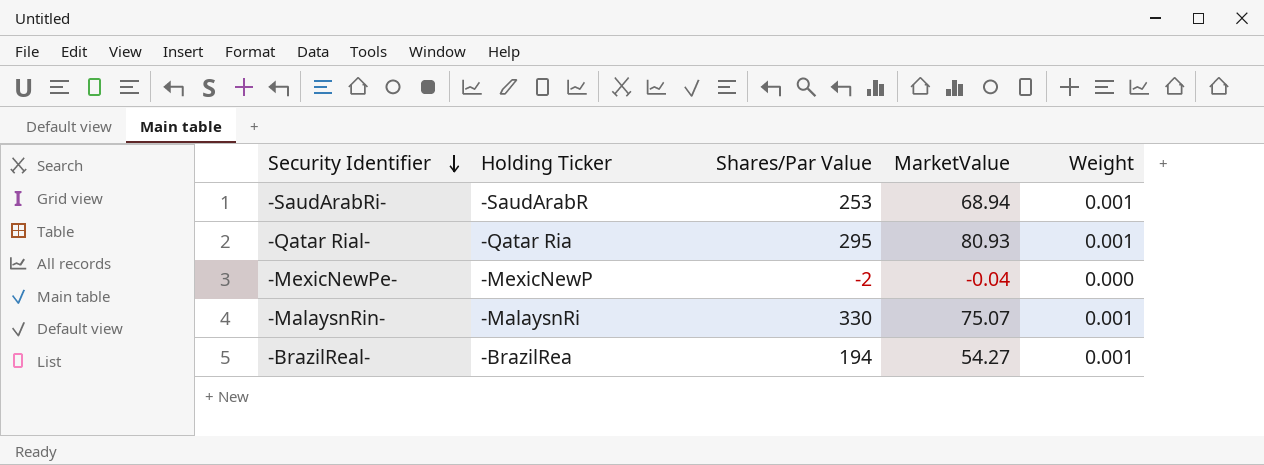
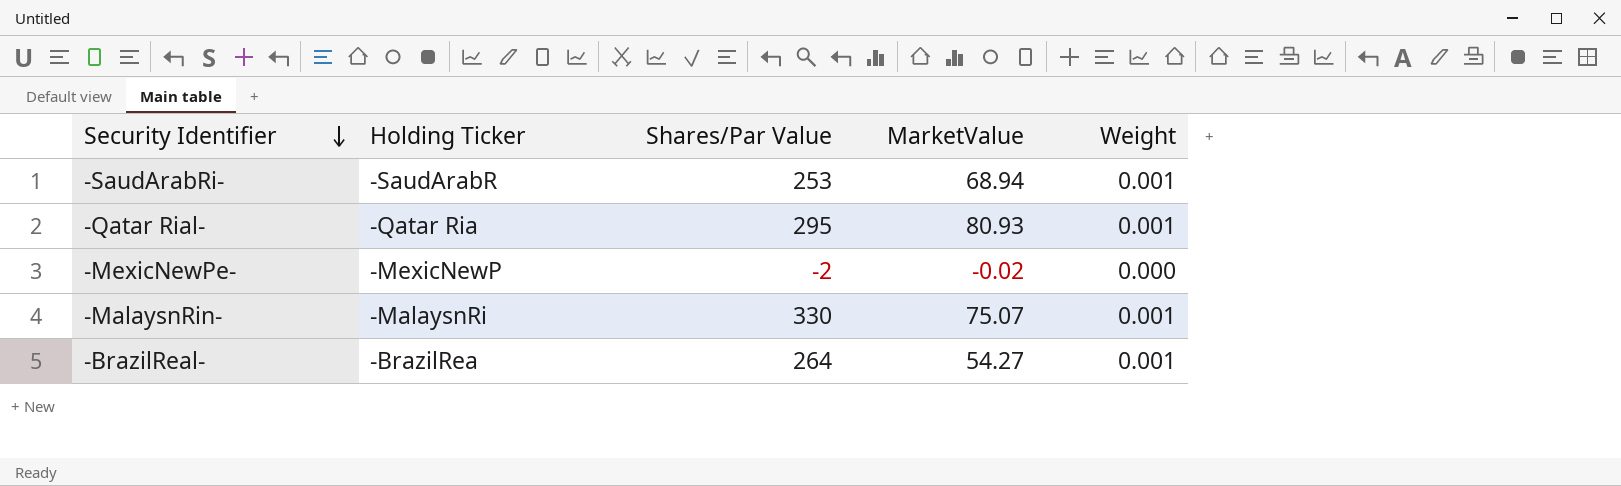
-MexicNewPe- | MarketValue: -0.04 -> -0.02
-BrazilReal- | Shares/Par Value: 194 -> 264

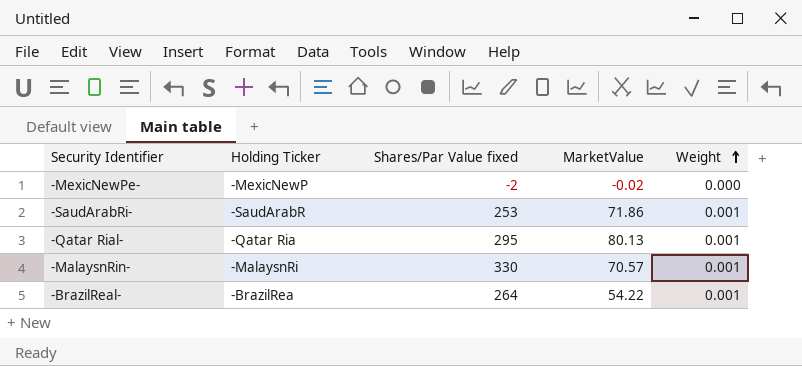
row order: Security Identifier descending -> Weight ascending
column name: Shares/Par Value -> Shares/Par Value fixed
-SaudArabRi- | MarketValue: 68.94 -> 71.86
-Qatar Rial- | MarketValue: 80.93 -> 80.13
-MalaysnRin- | MarketValue: 75.07 -> 70.57
-BrazilReal- | MarketValue: 54.27 -> 54.22

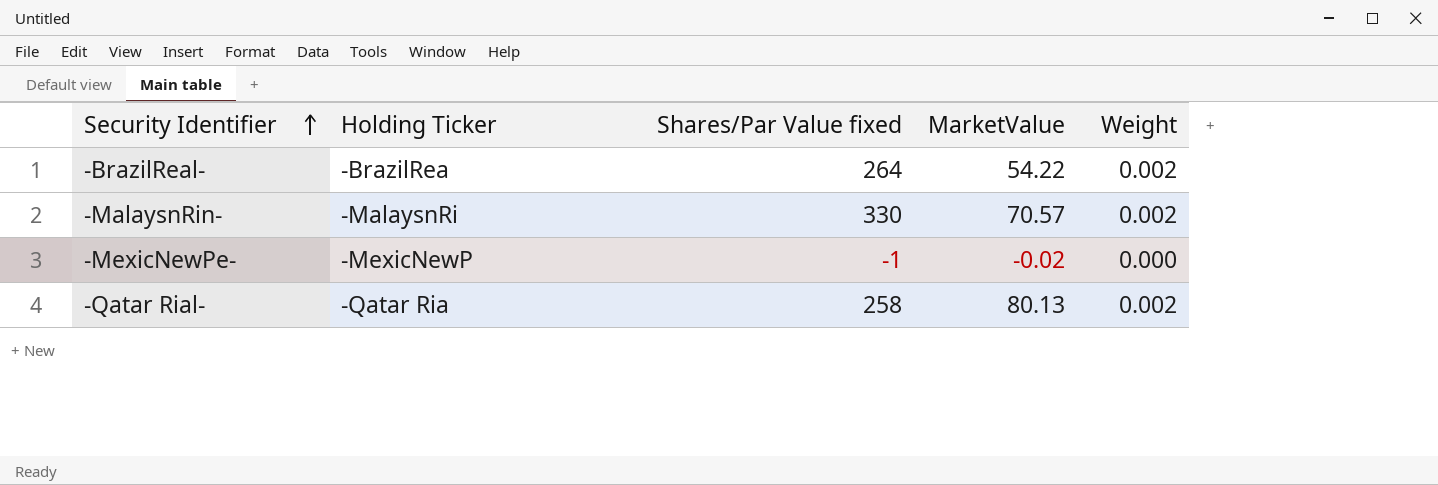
row order: Weight ascending -> Security Identifier ascending
row -SaudArabRi-: -SaudArabR | 253 | 71.86 | 0.001 -> none
-BrazilReal- | Weight: 0.001 -> 0.002
-MalaysnRin- | Weight: 0.001 -> 0.002
-MexicNewPe- | Shares/Par Value fixed: -2 -> -1
-Qatar Rial- | Shares/Par Value fixed: 295 -> 258
-Qatar Rial- | Weight: 0.001 -> 0.002

